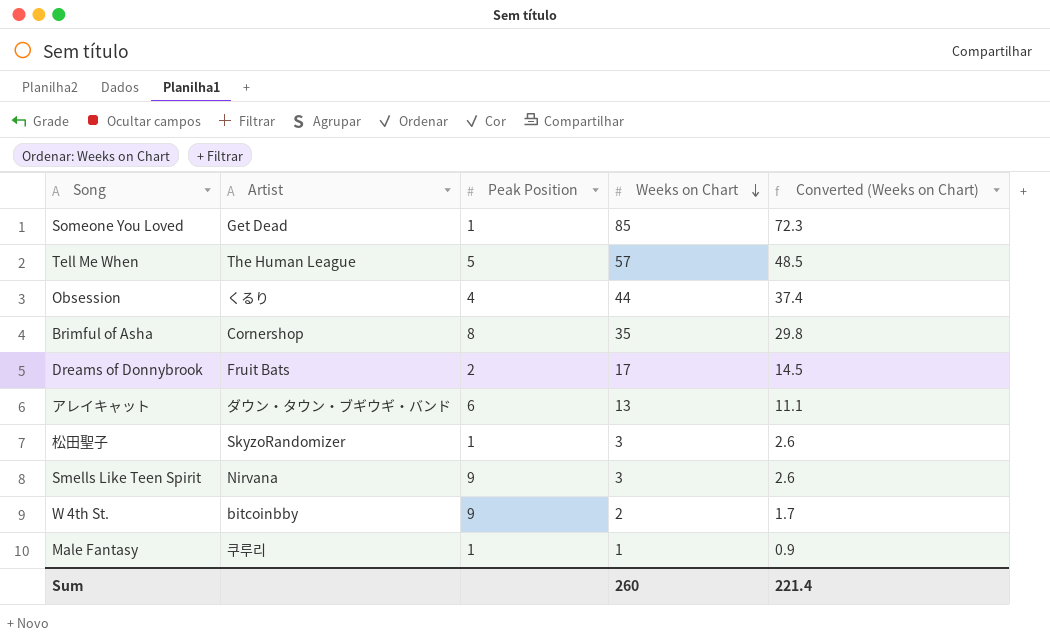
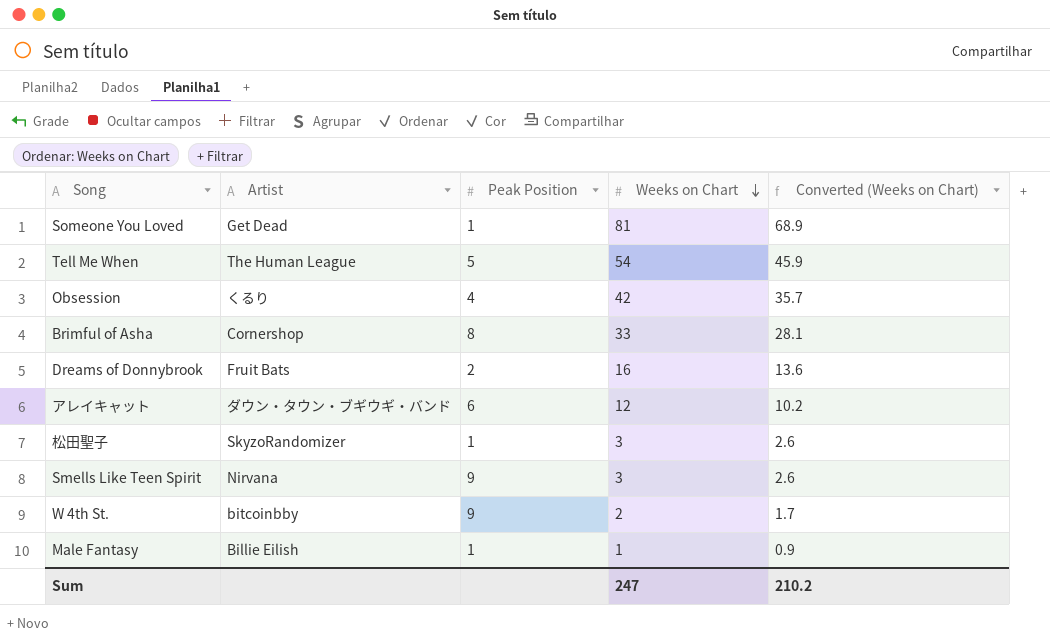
Someone You Loved | Weeks on Chart: 85 -> 81
Someone You Loved | Converted (Weeks on Chart): 72.3 -> 68.9
Tell Me When | Weeks on Chart: 57 -> 54
Tell Me When | Converted (Weeks on Chart): 48.5 -> 45.9
Obsession | Weeks on Chart: 44 -> 42
Obsession | Converted (Weeks on Chart): 37.4 -> 35.7
Brimful of Asha | Weeks on Chart: 35 -> 33
Brimful of Asha | Converted (Weeks on Chart): 29.8 -> 28.1
Dreams of Donnybrook | Weeks on Chart: 17 -> 16
Dreams of Donnybrook | Converted (Weeks on Chart): 14.5 -> 13.6
アレイキャット | Weeks on Chart: 13 -> 12
アレイキャット | Converted (Weeks on Chart): 11.1 -> 10.2
Male Fantasy | Artist: 쿠루리 -> Billie Eilish
Sum | Weeks on Chart: 260 -> 247
Sum | Converted (Weeks on Chart): 221.4 -> 210.2

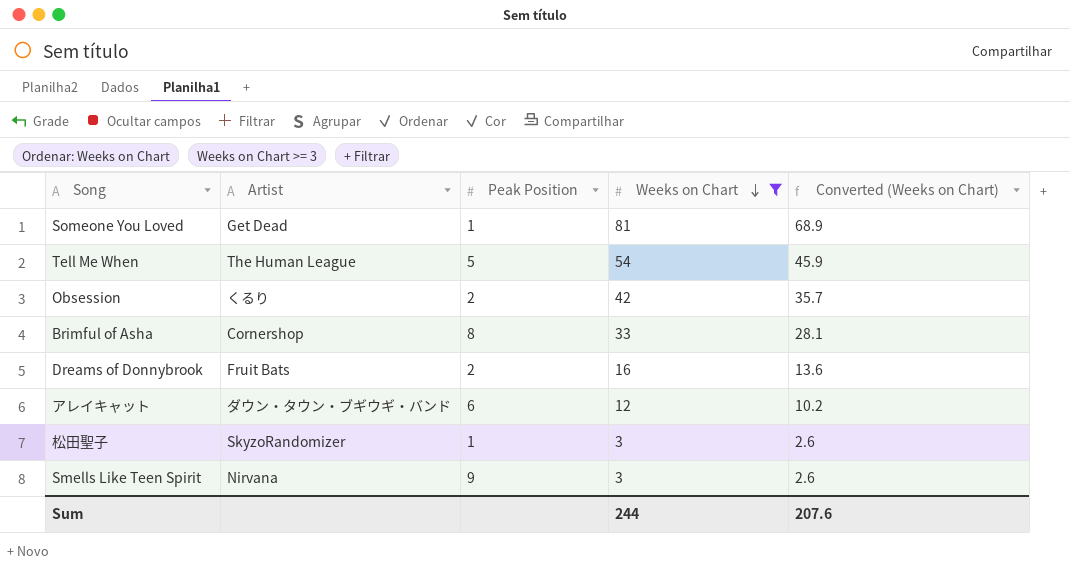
filter: none -> Weeks on Chart >= 3
Obsession | Peak Position: 4 -> 2
Sum | Weeks on Chart: 247 -> 244
Sum | Converted (Weeks on Chart): 210.2 -> 207.6

